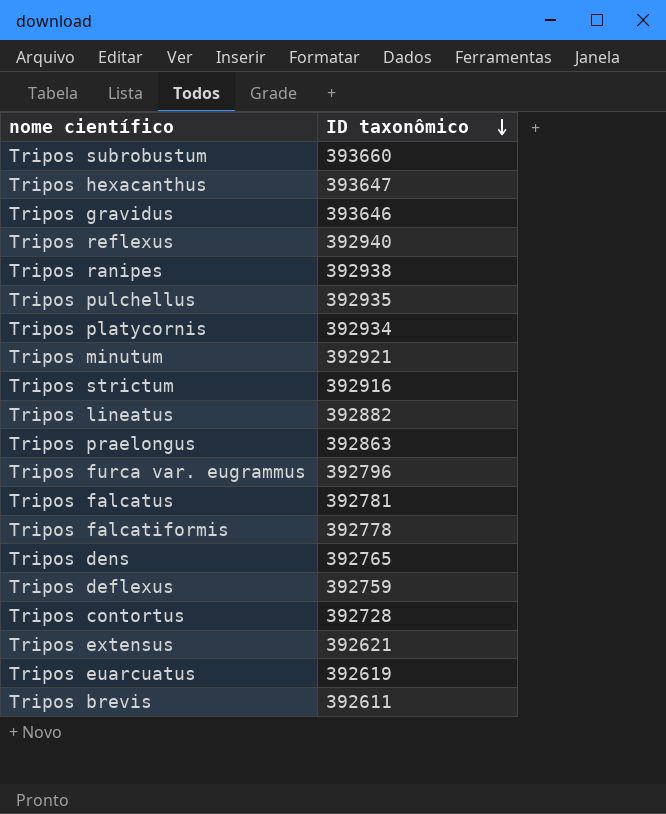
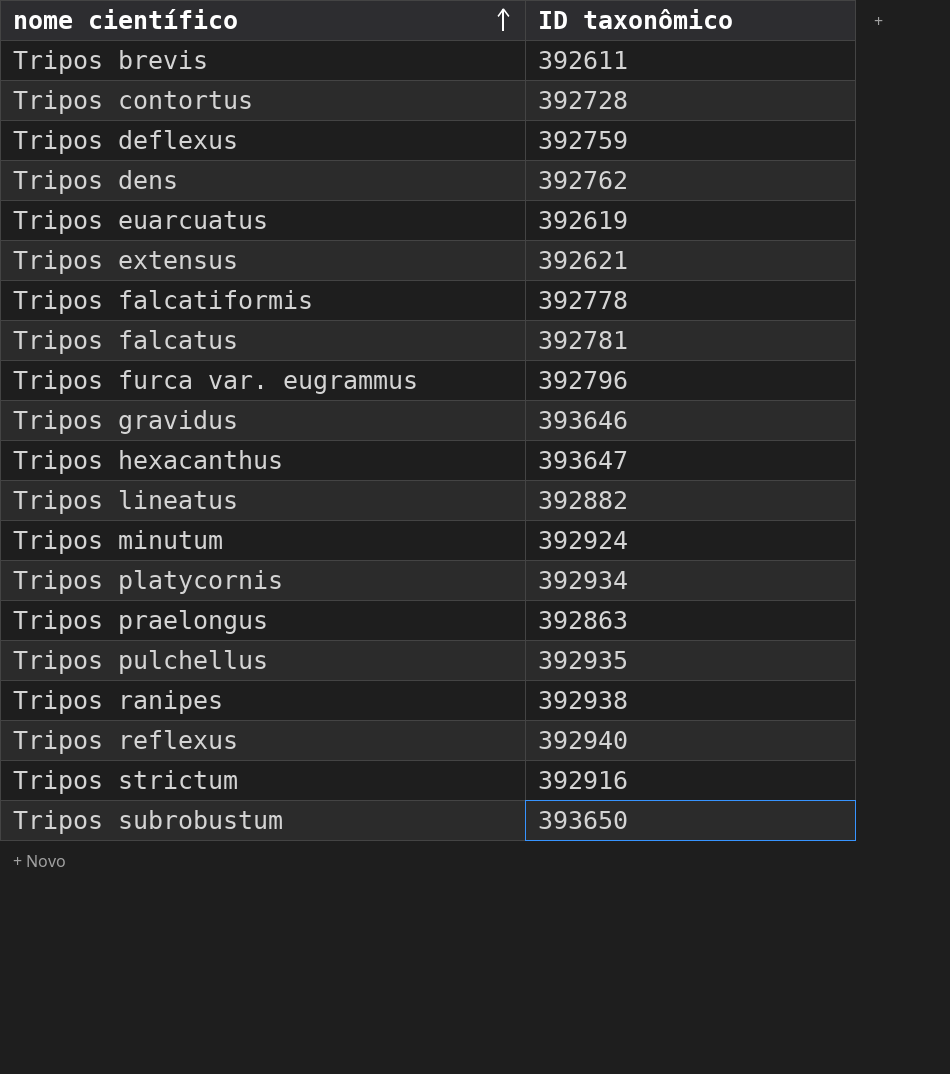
row order: ID taxonômico descending -> nome científico ascending
Tripos dens | ID taxonômico: 392765 -> 392762
Tripos minutum | ID taxonômico: 392921 -> 392924
Tripos subrobustum | ID taxonômico: 393660 -> 393650

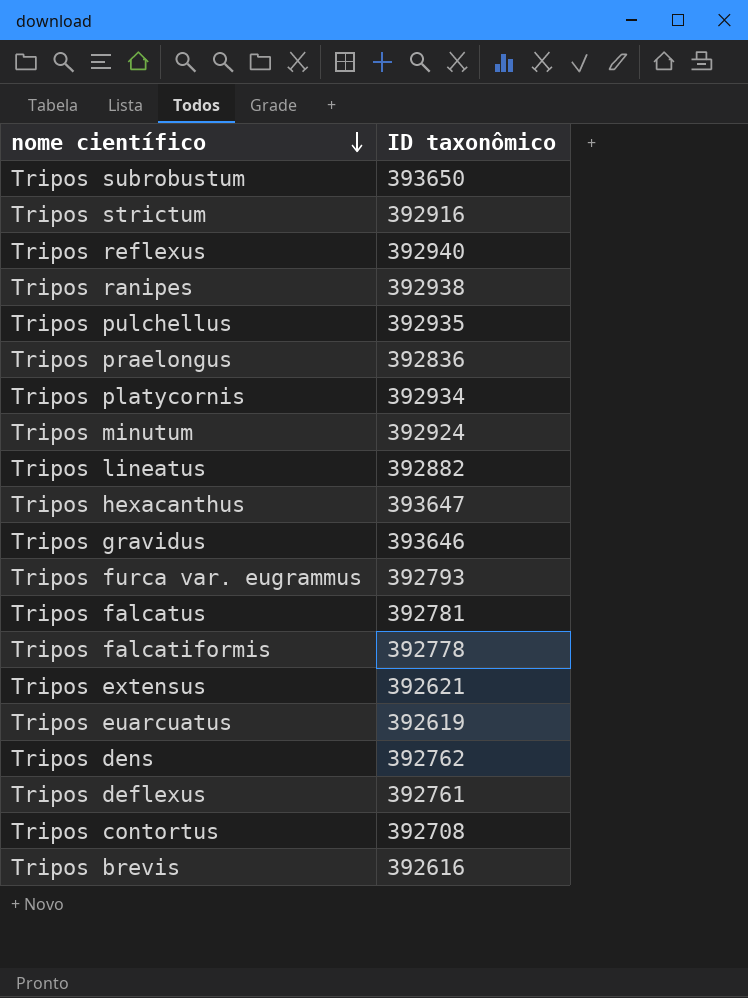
row order: nome científico ascending -> nome científico descending
Tripos praelongus | ID taxonômico: 392863 -> 392836
Tripos furca var. eugrammus | ID taxonômico: 392796 -> 392793
Tripos deflexus | ID taxonômico: 392759 -> 392761
Tripos contortus | ID taxonômico: 392728 -> 392708
Tripos brevis | ID taxonômico: 392611 -> 392616

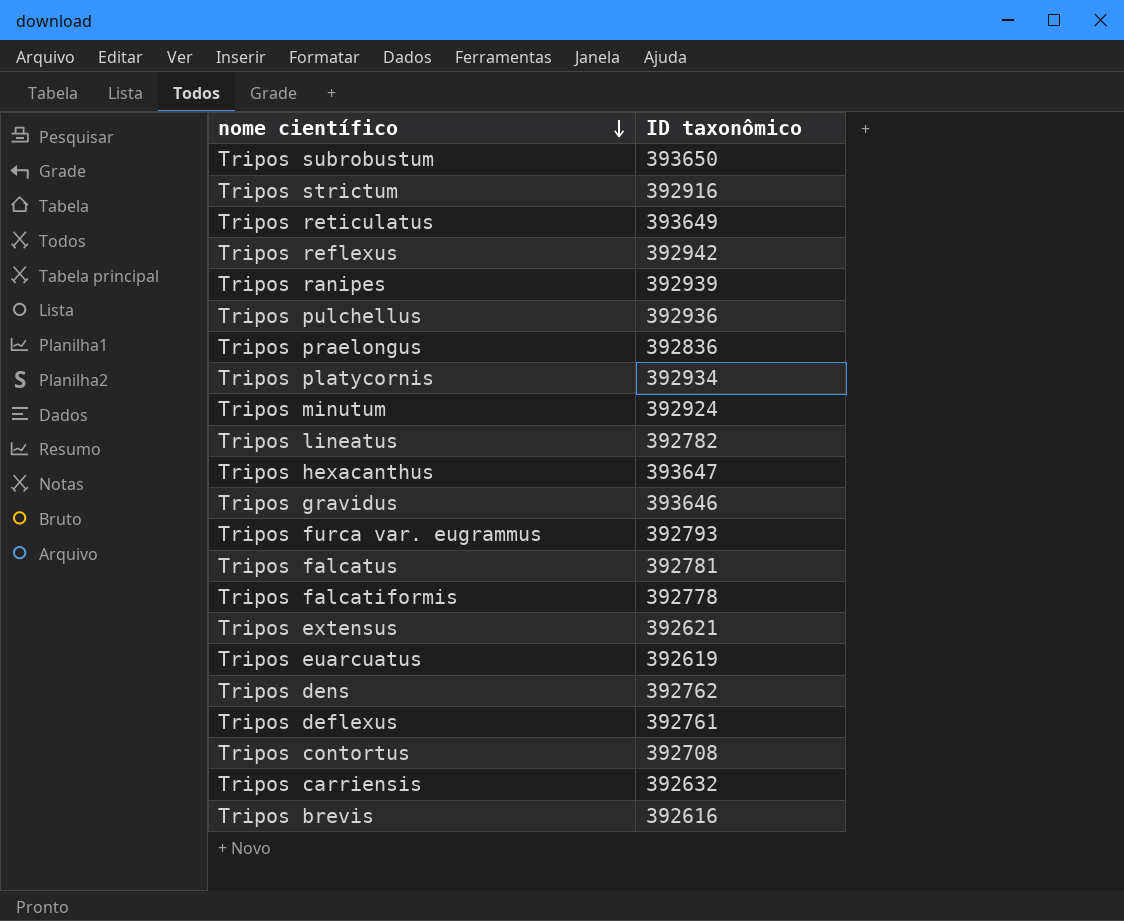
row Tripos reticulatus: none -> 393649
Tripos reflexus | ID taxonômico: 392940 -> 392942
Tripos ranipes | ID taxonômico: 392938 -> 392939
Tripos pulchellus | ID taxonômico: 392935 -> 392936
Tripos lineatus | ID taxonômico: 392882 -> 392782
row Tripos carriensis: none -> 392632

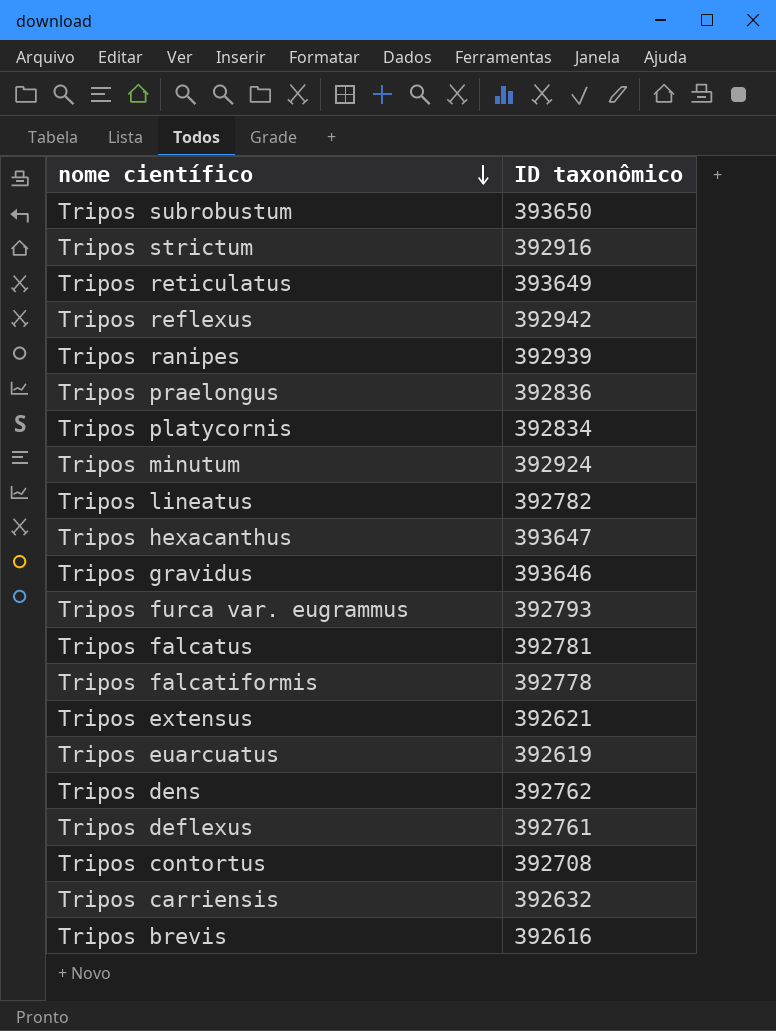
row Tripos pulchellus: 392936 -> none
Tripos platycornis | ID taxonômico: 392934 -> 392834

